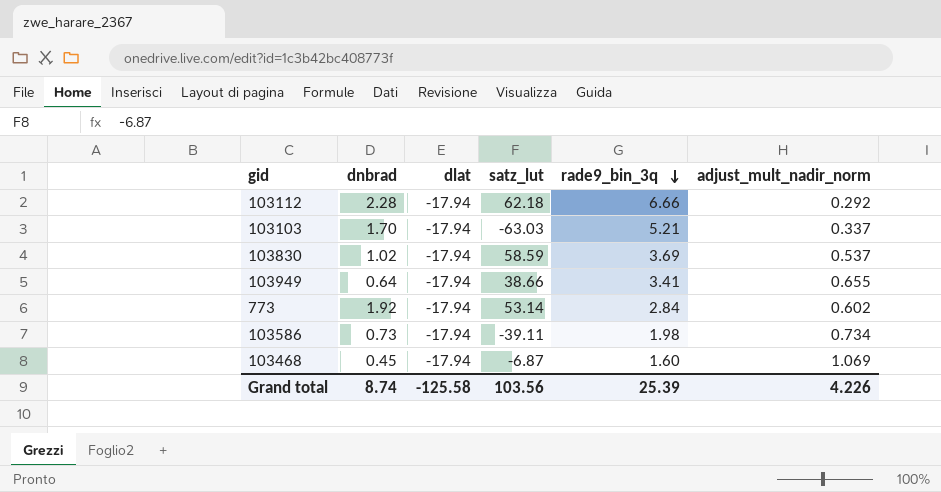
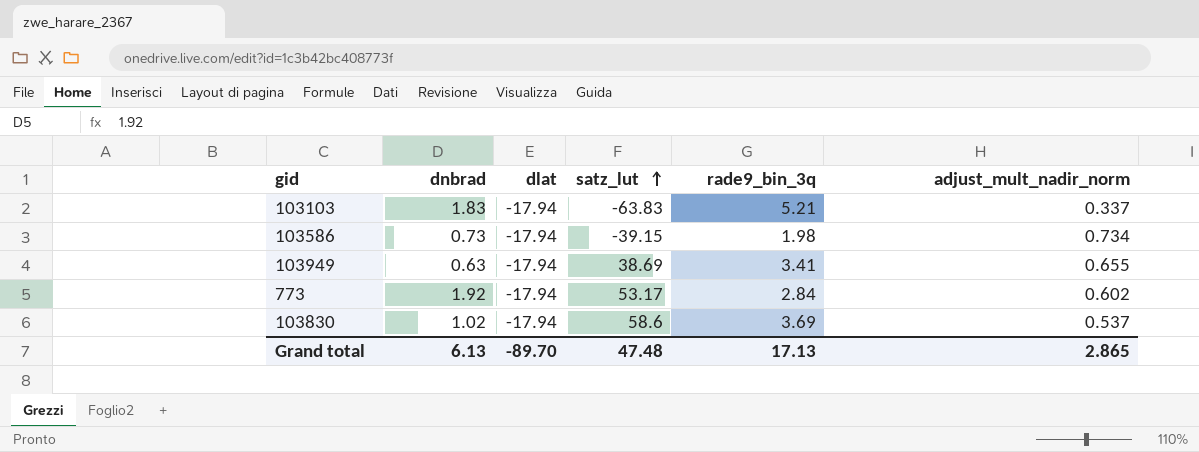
row order: rade9_bin_3q descending -> satz_lut ascending
row 103112: 2.28 | -17.94 | 62.18 | 6.66 | 0.292 -> none
row 103468: 0.45 | -17.94 | -6.87 | 1.60 | 1.069 -> none
103103 | dnbrad: 1.70 -> 1.83
103103 | satz_lut: -63.03 -> -63.83
103586 | satz_lut: -39.11 -> -39.15
103949 | dnbrad: 0.64 -> 0.63
103949 | satz_lut: 38.66 -> 38.69
773 | satz_lut: 53.14 -> 53.17
103830 | satz_lut: 58.59 -> 58.6
Grand total | dnbrad: 8.74 -> 6.13
Grand total | dlat: -125.58 -> -89.70
Grand total | satz_lut: 103.56 -> 47.48
Grand total | rade9_bin_3q: 25.39 -> 17.13
Grand total | adjust_mult_nadir_norm: 4.226 -> 2.865

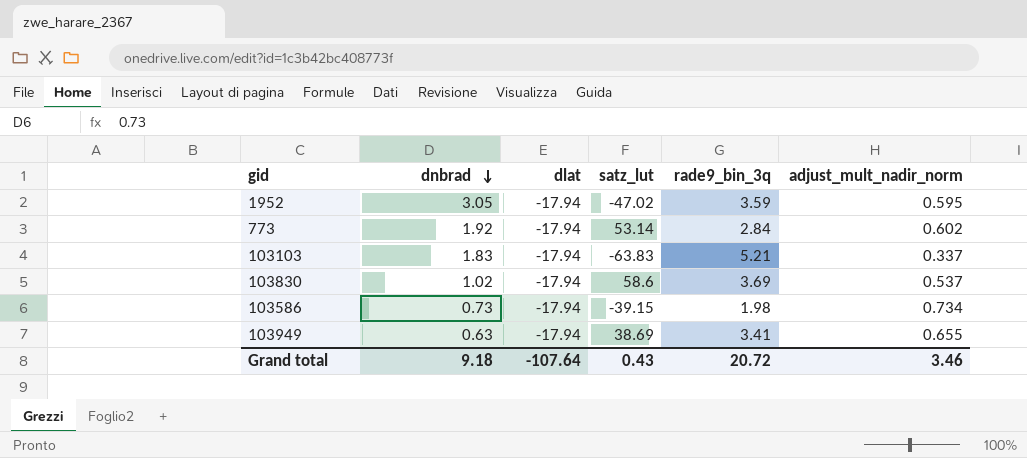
row order: satz_lut ascending -> dnbrad descending
row 1952: none -> 3.05 | -17.94 | -47.02 | 3.59 | 0.595
773 | satz_lut: 53.17 -> 53.14
Grand total | dnbrad: 6.13 -> 9.18
Grand total | dlat: -89.70 -> -107.64
Grand total | satz_lut: 47.48 -> 0.43
Grand total | rade9_bin_3q: 17.13 -> 20.72
Grand total | adjust_mult_nadir_norm: 2.865 -> 3.46

